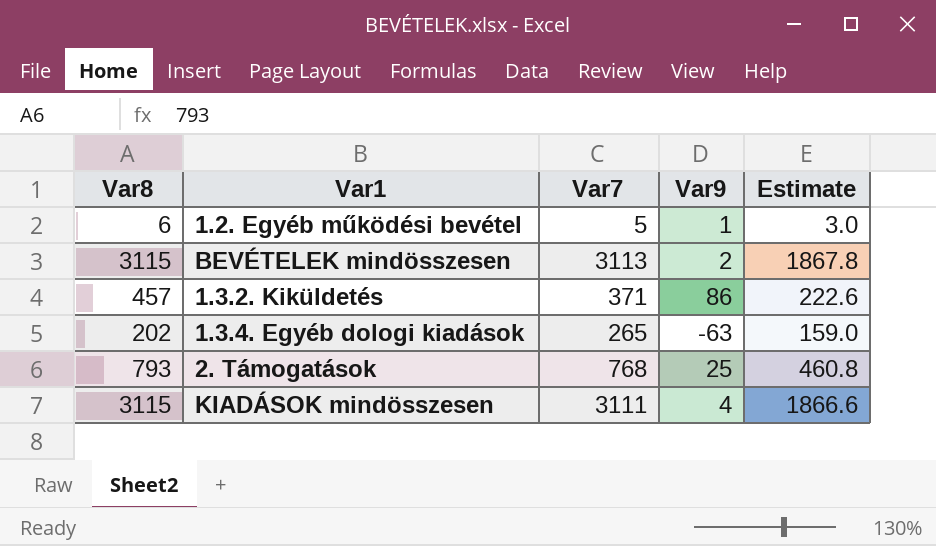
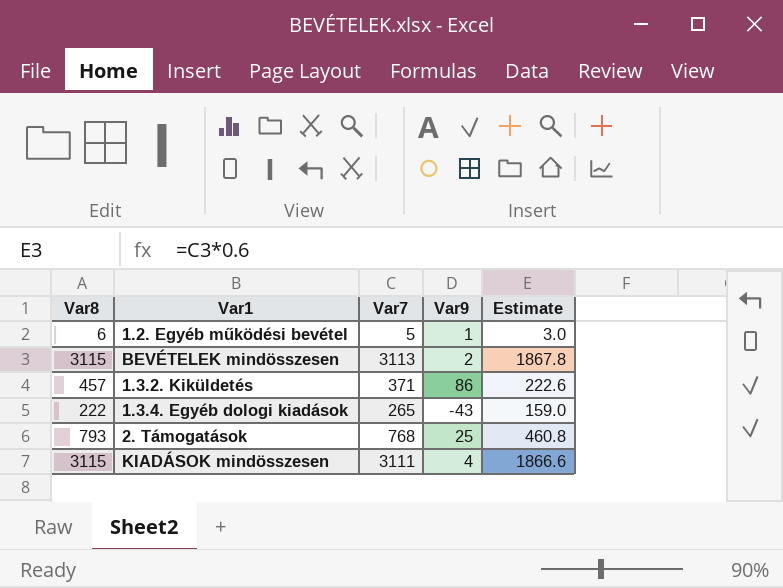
1.3.4. Egyéb dologi kiadások | Var8: 202 -> 222
1.3.4. Egyéb dologi kiadások | Var9: -63 -> -43

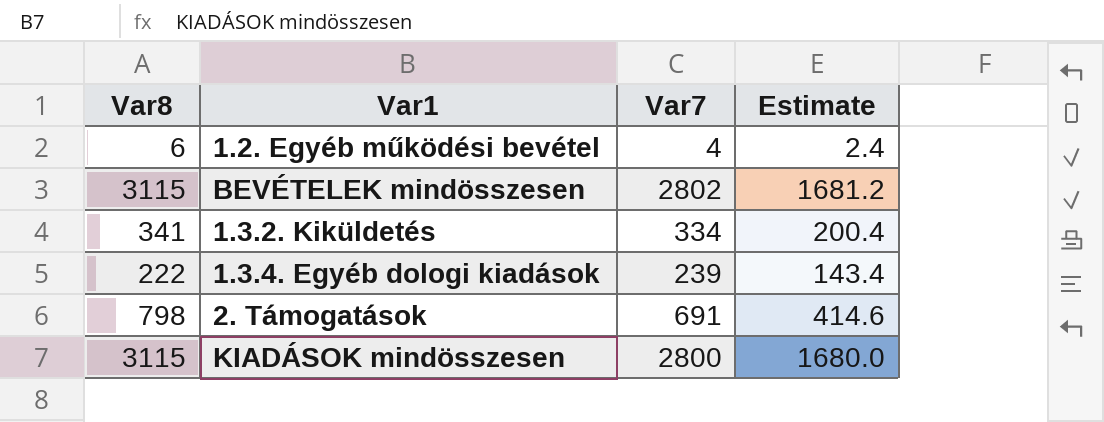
column Var9 | formula: [Var8] - [Var7] -> none
1.2. Egyéb működési bevétel | Var7: 5 -> 4
1.2. Egyéb működési bevétel | Estimate: 3.0 -> 2.4
BEVÉTELEK mindösszesen | Var7: 3113 -> 2802
BEVÉTELEK mindösszesen | Estimate: 1867.8 -> 1681.2
1.3.2. Kiküldetés | Var8: 457 -> 341
1.3.2. Kiküldetés | Var7: 371 -> 334
1.3.2. Kiküldetés | Estimate: 222.6 -> 200.4
1.3.4. Egyéb dologi kiadások | Var7: 265 -> 239
1.3.4. Egyéb dologi kiadások | Estimate: 159.0 -> 143.4
2. Támogatások | Var8: 793 -> 798
2. Támogatások | Var7: 768 -> 691
2. Támogatások | Estimate: 460.8 -> 414.6
KIADÁSOK mindösszesen | Var7: 3111 -> 2800
KIADÁSOK mindösszesen | Estimate: 1866.6 -> 1680.0

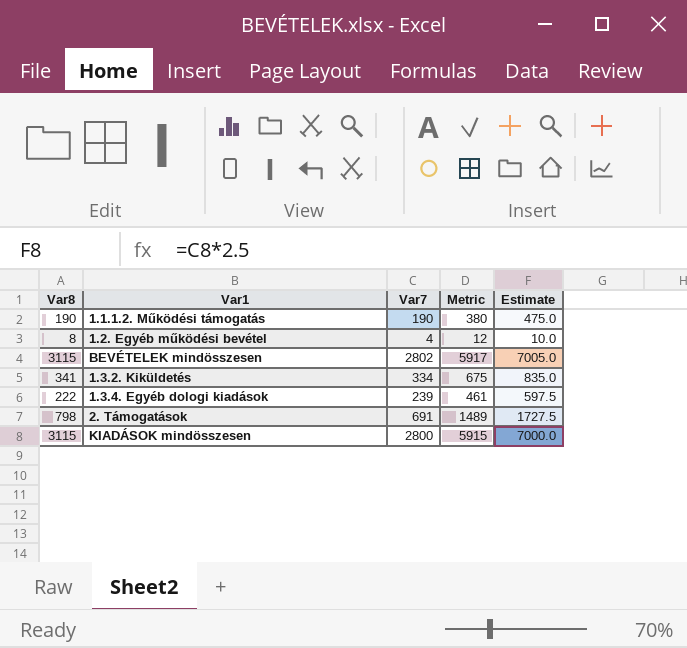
column Metric | formula: none -> [Var8] + [Var7]
column Estimate | formula: [Var7] * 0.6 -> [Var7] * 2.5
row 1.1.1.2. Működési támogatás: none -> 190 | 190 | 380 | 475.0
1.2. Egyéb működési bevétel | Var8: 6 -> 8

